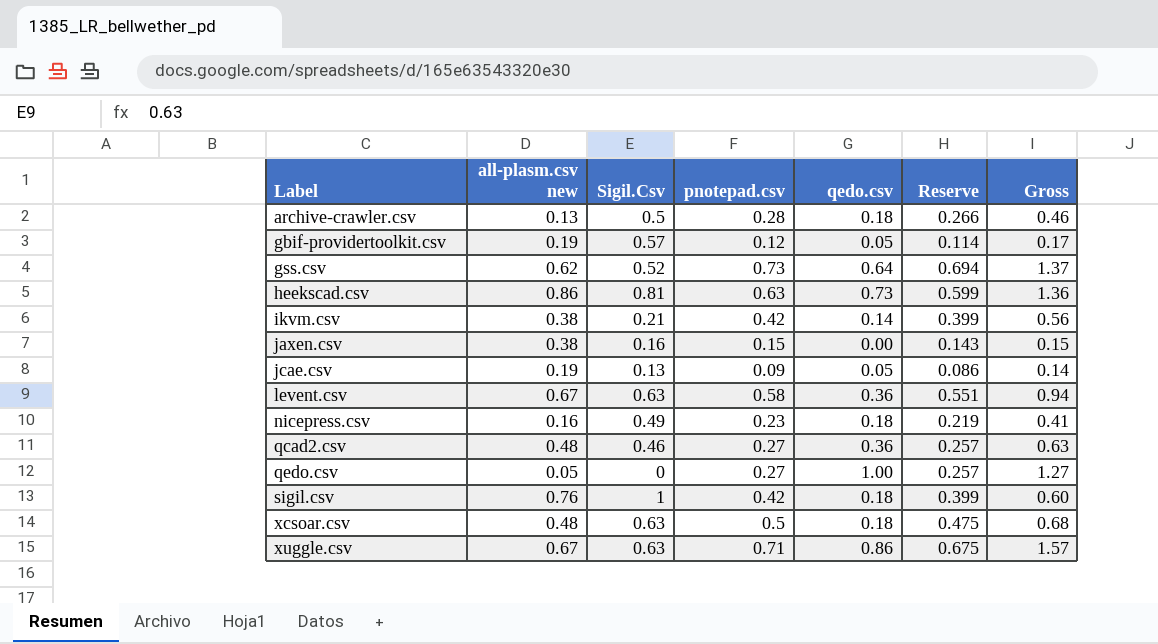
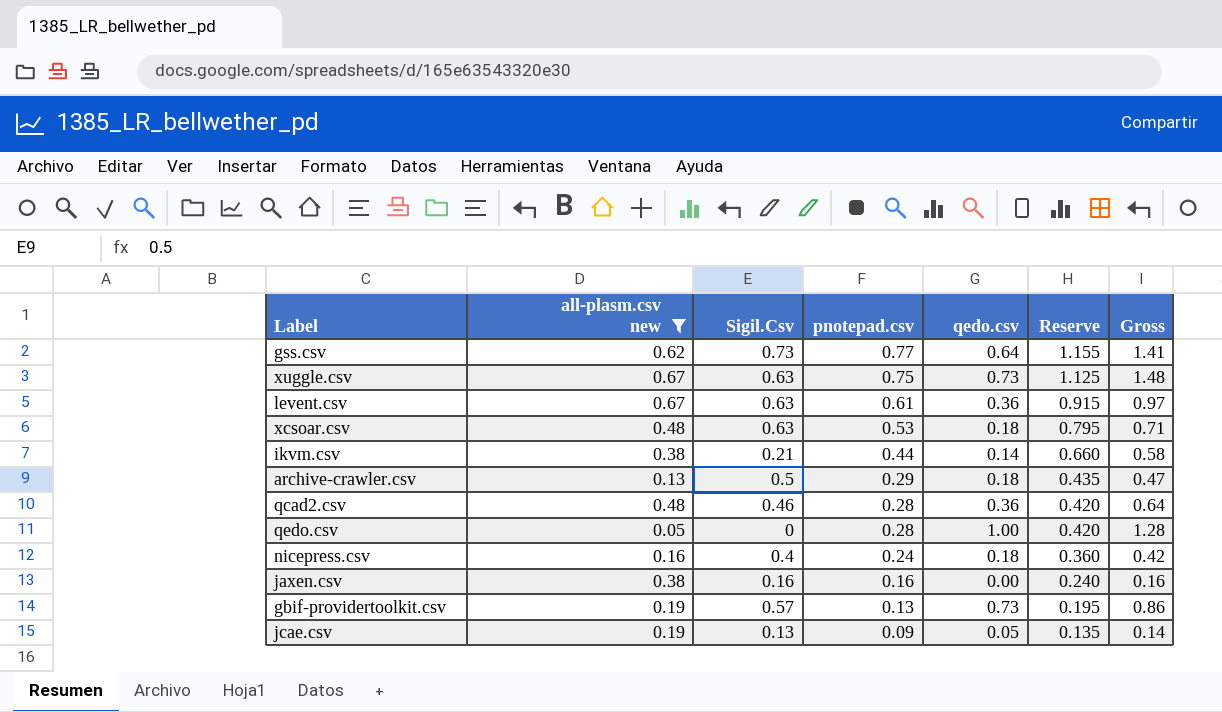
filter: none -> all-plasm.csv new <= 0.67
row order: Label ascending -> pnotepad.csv descending
column Reserve | formula: [pnotepad.csv] * 0.95 -> [pnotepad.csv] * 1.5
gss.csv | Sigil.Csv: 0.52 -> 0.73
gss.csv | pnotepad.csv: 0.73 -> 0.77
gss.csv | Gross: 1.37 -> 1.41
xuggle.csv | pnotepad.csv: 0.71 -> 0.75
xuggle.csv | qedo.csv: 0.86 -> 0.73
xuggle.csv | Gross: 1.57 -> 1.48
levent.csv | pnotepad.csv: 0.58 -> 0.61
levent.csv | Gross: 0.94 -> 0.97
xcsoar.csv | pnotepad.csv: 0.5 -> 0.53
xcsoar.csv | Gross: 0.68 -> 0.71
ikvm.csv | pnotepad.csv: 0.42 -> 0.44
ikvm.csv | Gross: 0.56 -> 0.58
archive-crawler.csv | pnotepad.csv: 0.28 -> 0.29
archive-crawler.csv | Gross: 0.46 -> 0.47
qcad2.csv | pnotepad.csv: 0.27 -> 0.28
qcad2.csv | Gross: 0.63 -> 0.64
qedo.csv | pnotepad.csv: 0.27 -> 0.28
qedo.csv | Gross: 1.27 -> 1.28
nicepress.csv | Sigil.Csv: 0.49 -> 0.4
nicepress.csv | pnotepad.csv: 0.23 -> 0.24
nicepress.csv | Gross: 0.41 -> 0.42
jaxen.csv | pnotepad.csv: 0.15 -> 0.16
jaxen.csv | Gross: 0.15 -> 0.16
gbif-providertoolkit.csv | pnotepad.csv: 0.12 -> 0.13
gbif-providertoolkit.csv | qedo.csv: 0.05 -> 0.73
gbif-providertoolkit.csv | Gross: 0.17 -> 0.86

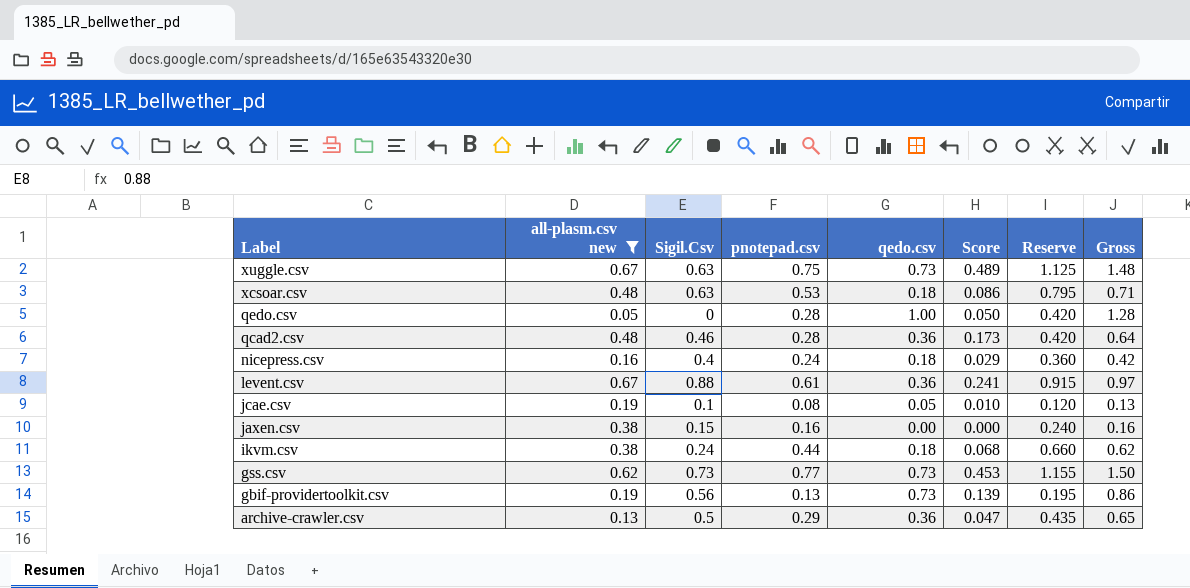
row order: pnotepad.csv descending -> Label descending
column Score | formula: none -> [all-plasm.csv new] * [qedo.csv]
levent.csv | Sigil.Csv: 0.63 -> 0.88
jcae.csv | Sigil.Csv: 0.13 -> 0.1
jcae.csv | pnotepad.csv: 0.09 -> 0.08
jcae.csv | Reserve: 0.135 -> 0.120
jcae.csv | Gross: 0.14 -> 0.13
jaxen.csv | Sigil.Csv: 0.16 -> 0.15
ikvm.csv | Sigil.Csv: 0.21 -> 0.24
ikvm.csv | qedo.csv: 0.14 -> 0.18
ikvm.csv | Gross: 0.58 -> 0.62
gss.csv | qedo.csv: 0.64 -> 0.73
gss.csv | Gross: 1.41 -> 1.50
gbif-providertoolkit.csv | Sigil.Csv: 0.57 -> 0.56
archive-crawler.csv | qedo.csv: 0.18 -> 0.36
archive-crawler.csv | Gross: 0.47 -> 0.65

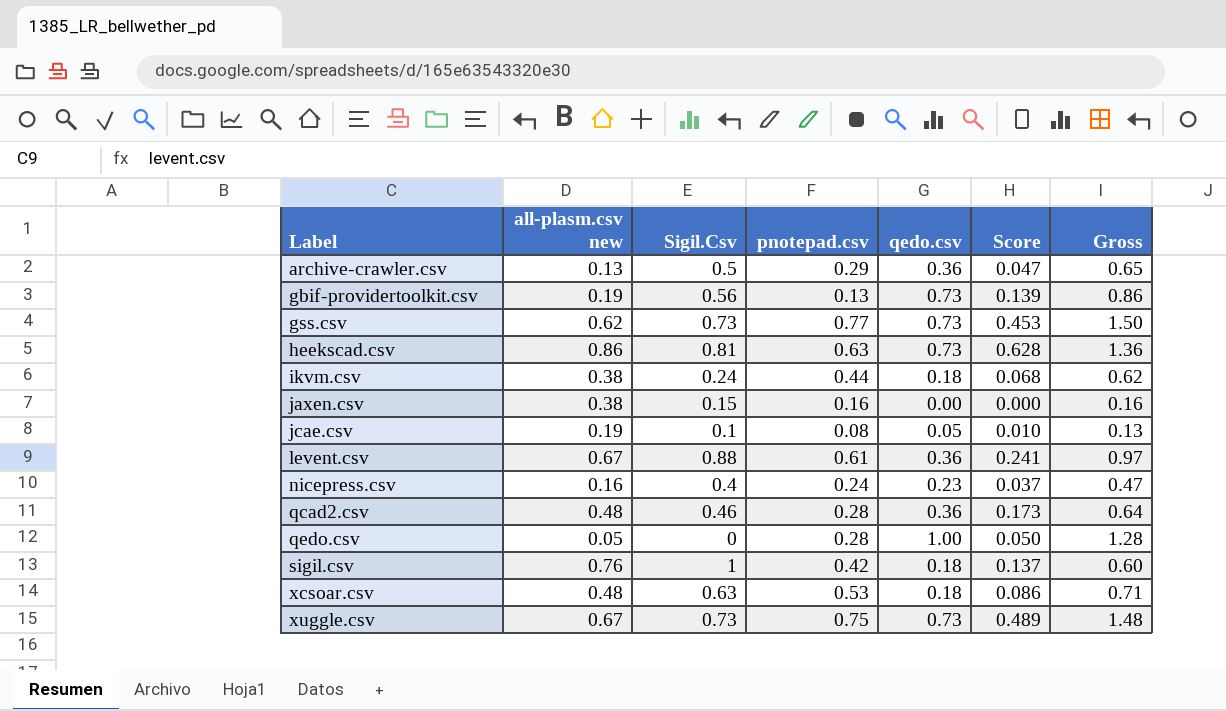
filter: all-plasm.csv new <= 0.67 -> none
row order: Label descending -> Label ascending
column Reserve | formula: [pnotepad.csv] * 1.5 -> none
nicepress.csv | qedo.csv: 0.18 -> 0.23
nicepress.csv | Score: 0.029 -> 0.037
nicepress.csv | Gross: 0.42 -> 0.47
xuggle.csv | Sigil.Csv: 0.63 -> 0.73

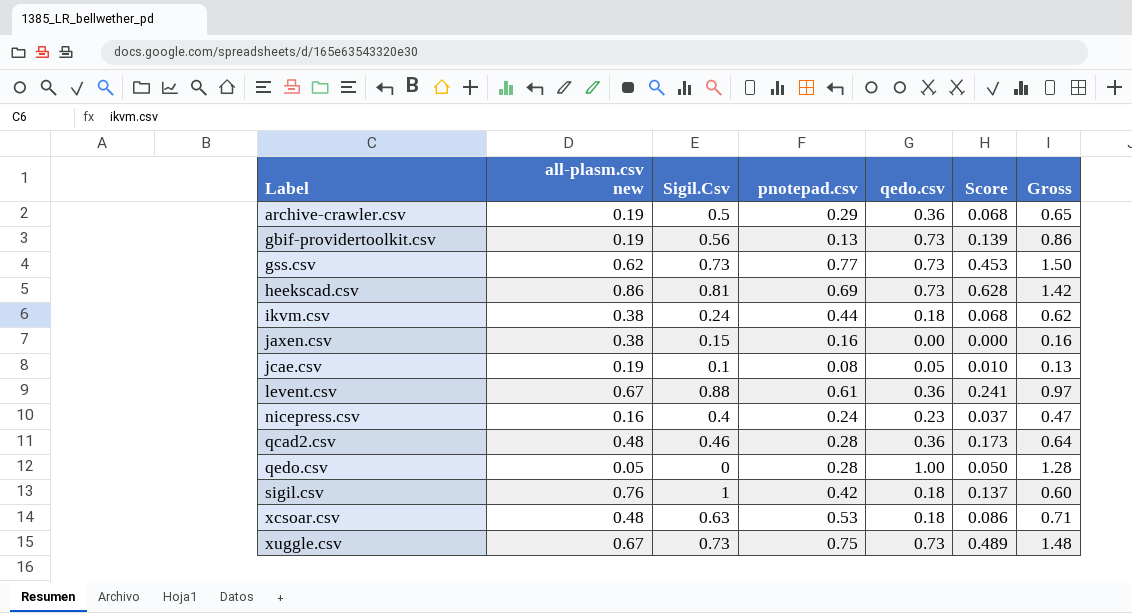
archive-crawler.csv | all-plasm.csv new: 0.13 -> 0.19
archive-crawler.csv | Score: 0.047 -> 0.068
heekscad.csv | pnotepad.csv: 0.63 -> 0.69
heekscad.csv | Gross: 1.36 -> 1.42

